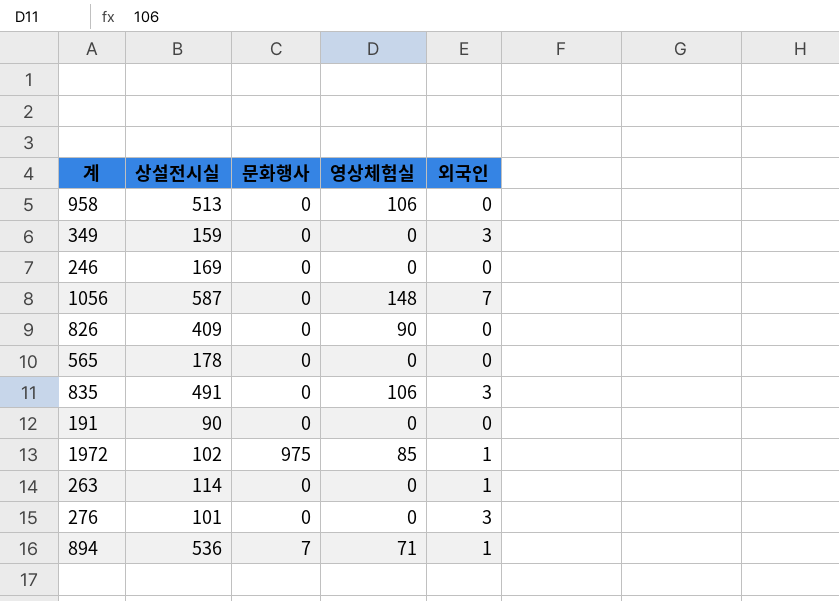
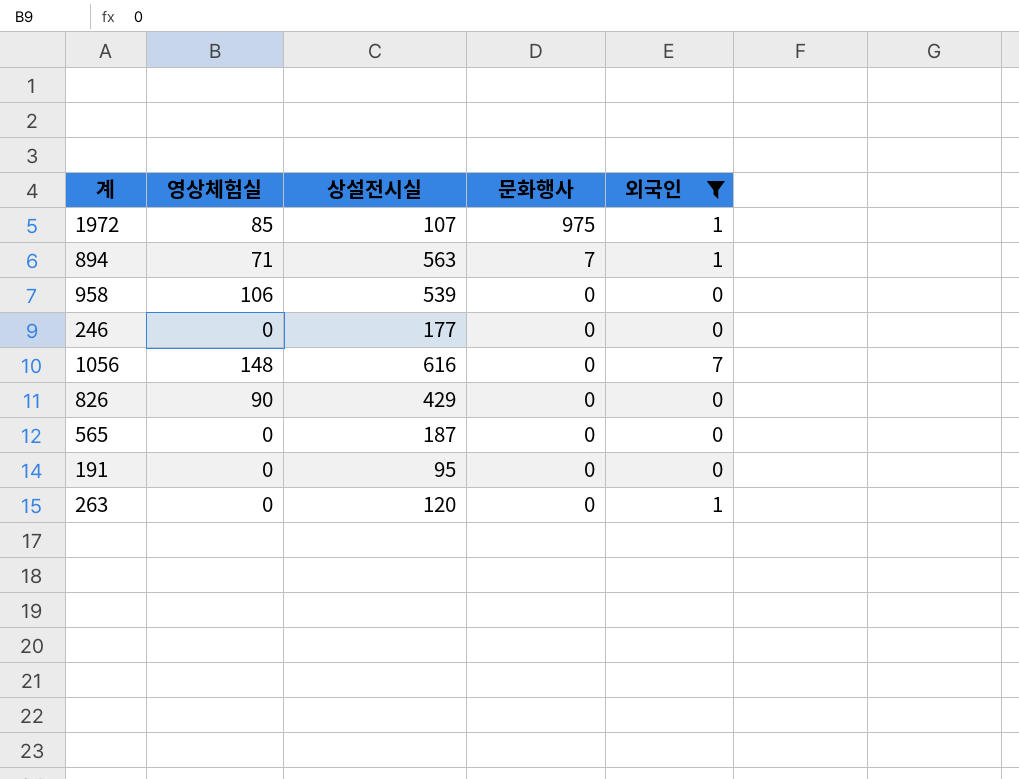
filter: none -> 외국인 != 3
row order: none -> 문화행사 descending
column 영상체험실 | position: 4 -> 2
1972 | 상설전시실: 102 -> 107
894 | 상설전시실: 536 -> 563
958 | 상설전시실: 513 -> 539
246 | 상설전시실: 169 -> 177
1056 | 상설전시실: 587 -> 616
826 | 상설전시실: 409 -> 429
565 | 상설전시실: 178 -> 187
191 | 상설전시실: 90 -> 95
263 | 상설전시실: 114 -> 120

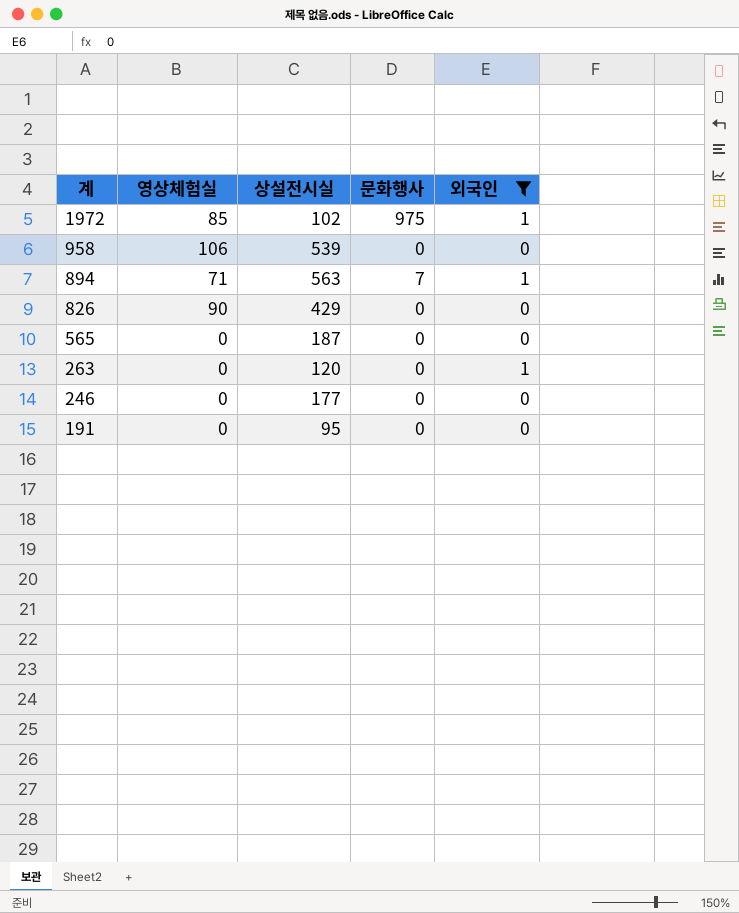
row order: 문화행사 descending -> 계 descending
row 1056: 148 | 616 | 0 | 7 -> none
1972 | 상설전시실: 107 -> 102

